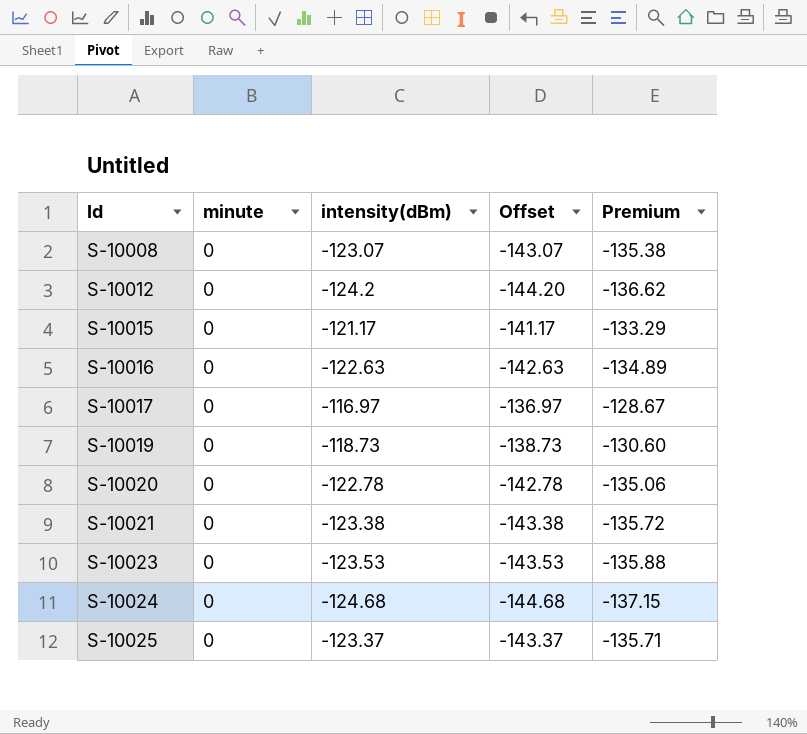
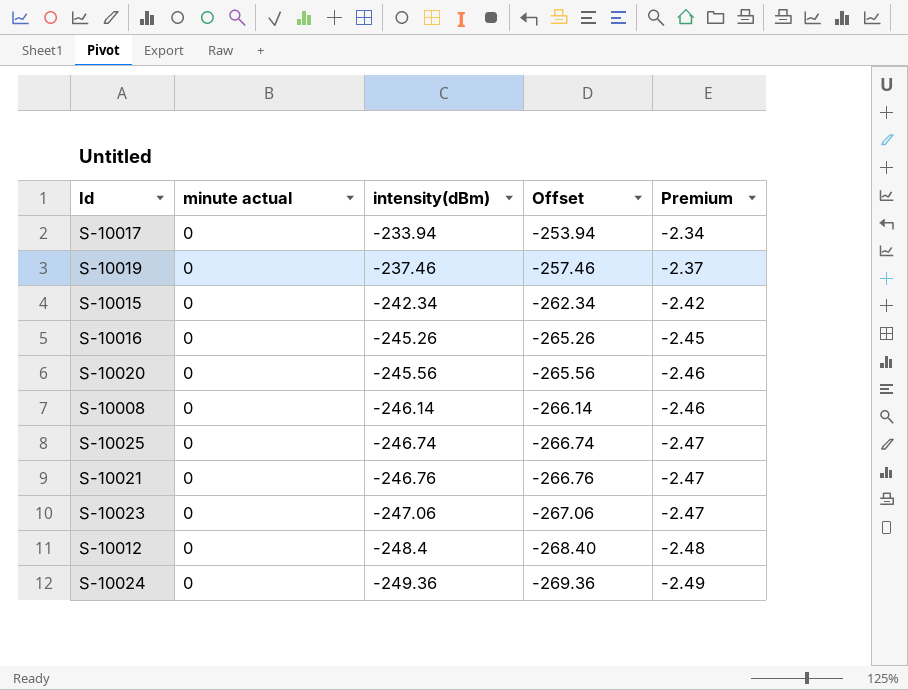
row order: Id ascending -> intensity(dBm) descending
column name: minute -> minute actual
column Premium | formula: [intensity(dBm)] * 1.1 -> [intensity(dBm)] * 0.01
S-10017 | intensity(dBm): -116.97 -> -233.94
S-10017 | Offset: -136.97 -> -253.94
S-10019 | intensity(dBm): -118.73 -> -237.46
S-10019 | Offset: -138.73 -> -257.46
S-10015 | intensity(dBm): -121.17 -> -242.34
S-10015 | Offset: -141.17 -> -262.34
S-10016 | intensity(dBm): -122.63 -> -245.26
S-10016 | Offset: -142.63 -> -265.26
S-10020 | intensity(dBm): -122.78 -> -245.56
S-10020 | Offset: -142.78 -> -265.56
S-10008 | intensity(dBm): -123.07 -> -246.14
S-10008 | Offset: -143.07 -> -266.14
S-10025 | intensity(dBm): -123.37 -> -246.74
S-10025 | Offset: -143.37 -> -266.74
S-10021 | intensity(dBm): -123.38 -> -246.76
S-10021 | Offset: -143.38 -> -266.76
S-10023 | intensity(dBm): -123.53 -> -247.06
S-10023 | Offset: -143.53 -> -267.06
S-10012 | intensity(dBm): -124.2 -> -248.4
S-10012 | Offset: -144.20 -> -268.40
S-10024 | intensity(dBm): -124.68 -> -249.36
S-10024 | Offset: -144.68 -> -269.36

